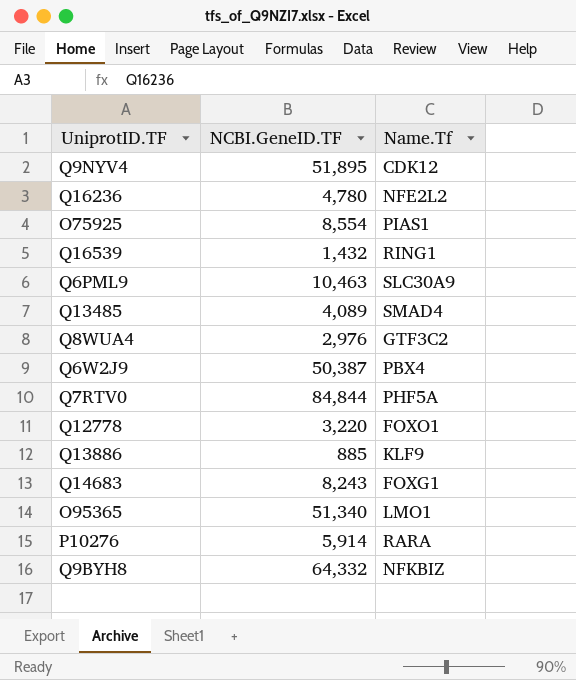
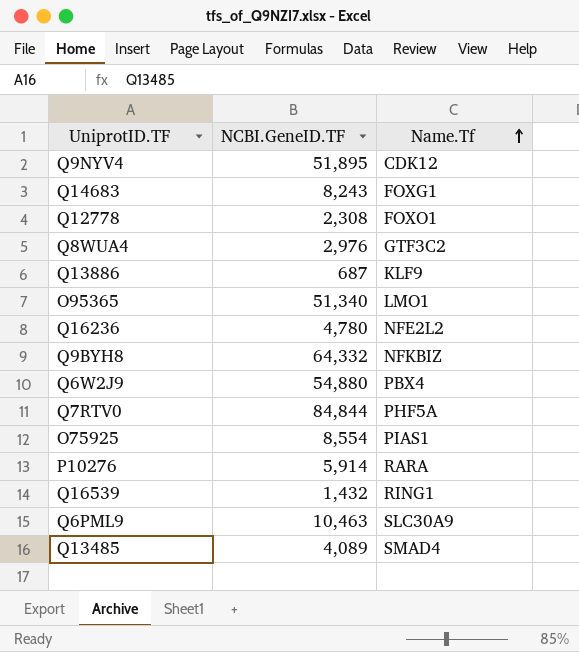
row order: none -> Name.Tf ascending
Q12778 | NCBI.GeneID.TF: 3,220 -> 2,308
Q13886 | NCBI.GeneID.TF: 885 -> 687
Q6W2J9 | NCBI.GeneID.TF: 50,387 -> 54,880

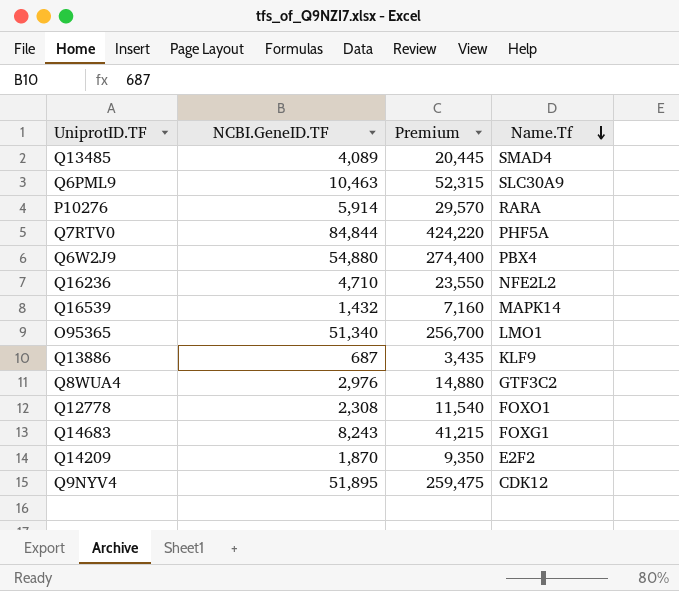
row order: Name.Tf ascending -> Name.Tf descending
column Premium | formula: none -> [NCBI.GeneID.TF] * 5
row Q9BYH8: 64,332 | NFKBIZ -> none
row O75925: 8,554 | PIAS1 -> none
Q16236 | NCBI.GeneID.TF: 4,780 -> 4,710
Q16539 | Name.Tf: RING1 -> MAPK14
row Q14209: none -> 1,870 | 9,350 | E2F2

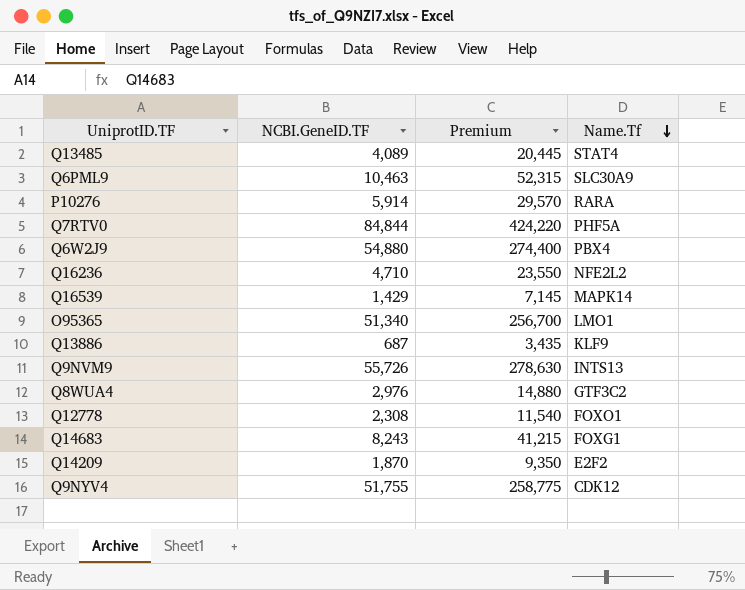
Q13485 | Name.Tf: SMAD4 -> STAT4
Q16539 | NCBI.GeneID.TF: 1,432 -> 1,429
Q16539 | Premium: 7,160 -> 7,145
row Q9NVM9: none -> 55,726 | 278,630 | INTS13
Q9NYV4 | NCBI.GeneID.TF: 51,895 -> 51,755
Q9NYV4 | Premium: 259,475 -> 258,775

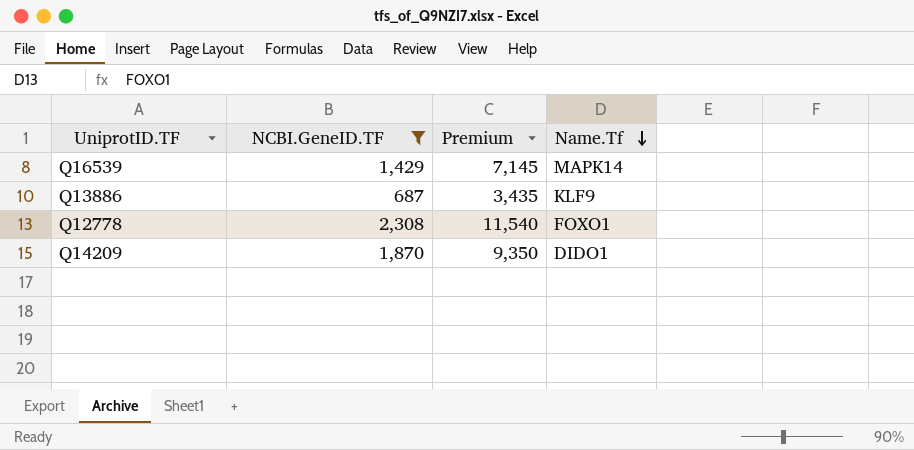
filter: none -> NCBI.GeneID.TF <= 2,308
Q14209 | Name.Tf: E2F2 -> DIDO1

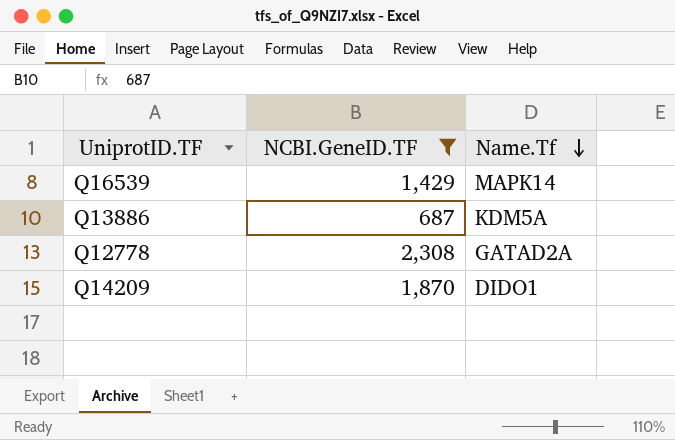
column Premium | formula: [NCBI.GeneID.TF] * 5 -> none
Q13886 | Name.Tf: KLF9 -> KDM5A
Q12778 | Name.Tf: FOXO1 -> GATAD2A

